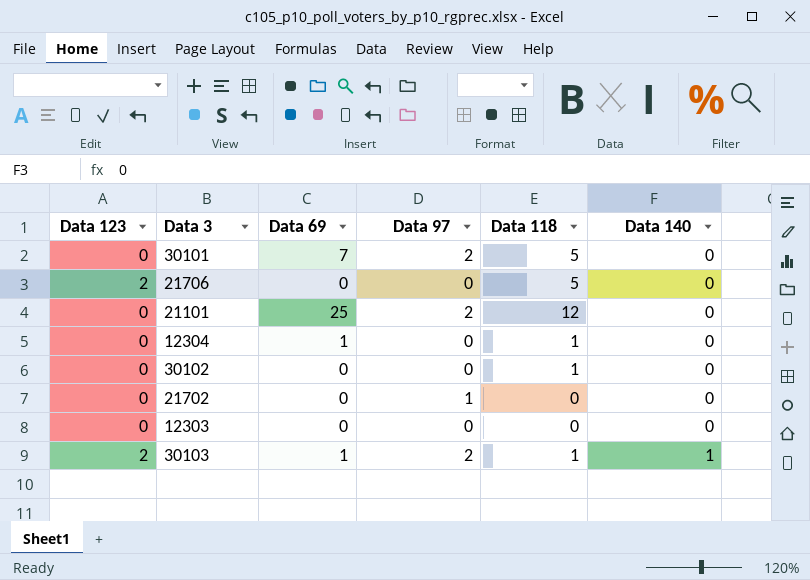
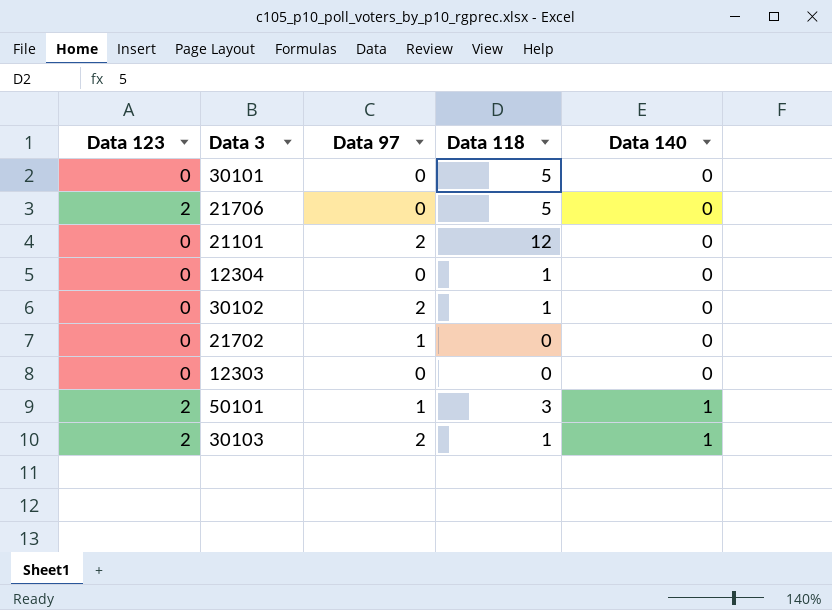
column Data 69 | position: 3 -> none
30101 | Data 97: 2 -> 0
30102 | Data 97: 0 -> 2
row 50101: none -> 2 | 1 | 3 | 1

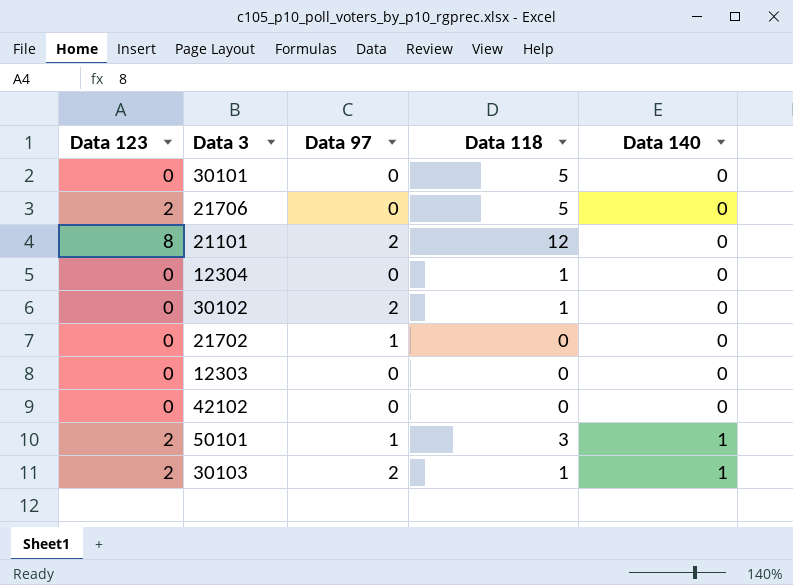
21101 | Data 123: 0 -> 8
row 42102: none -> 0 | 0 | 0 | 0

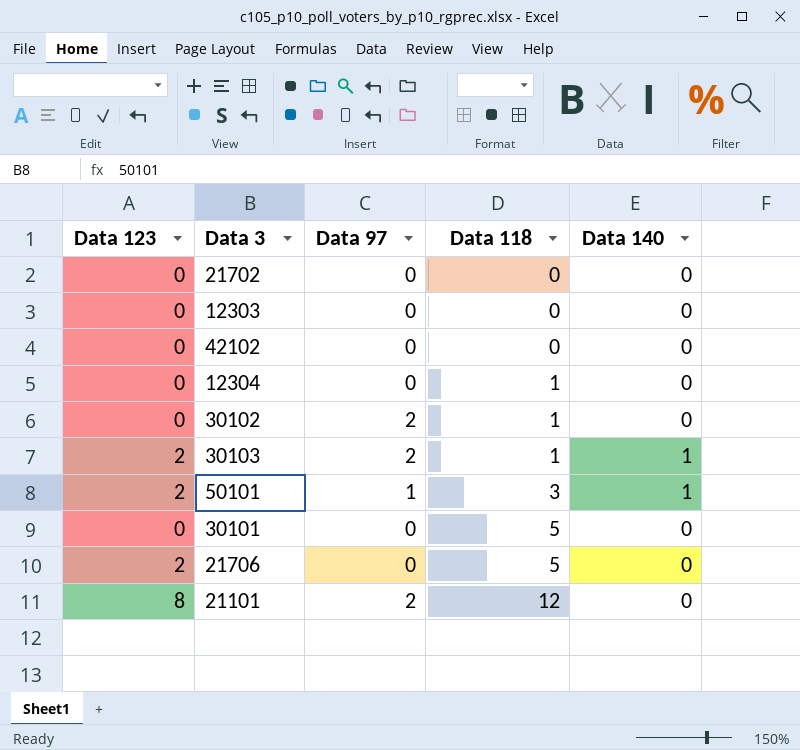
row order: Data 140 ascending -> Data 118 ascending
21702 | Data 97: 1 -> 0

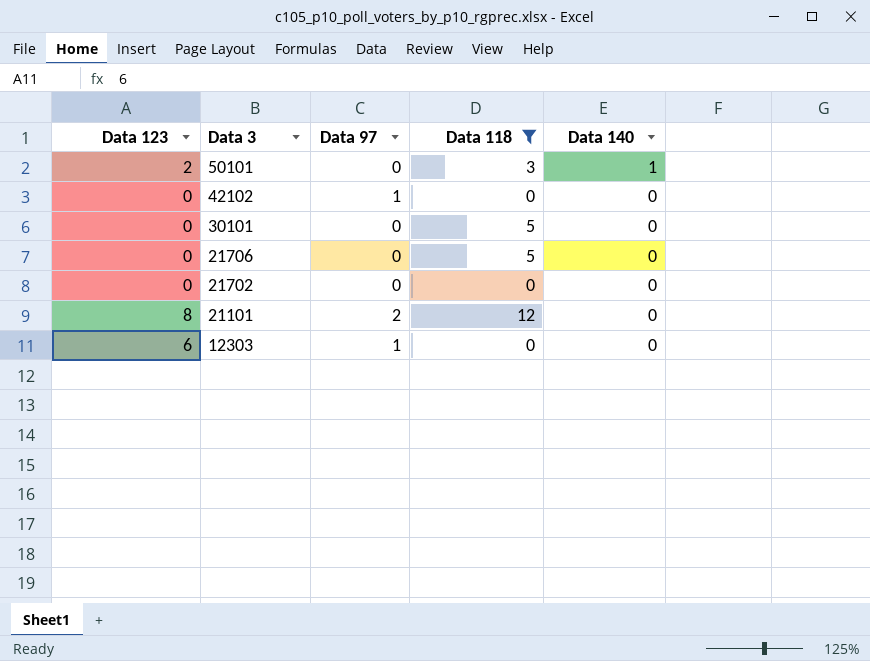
filter: none -> Data 118 != 1
row order: Data 118 ascending -> Data 3 descending
50101 | Data 97: 1 -> 0
42102 | Data 97: 0 -> 1
21706 | Data 123: 2 -> 0
12303 | Data 123: 0 -> 6
12303 | Data 97: 0 -> 1

